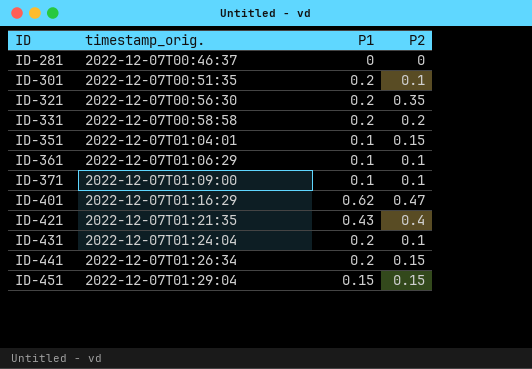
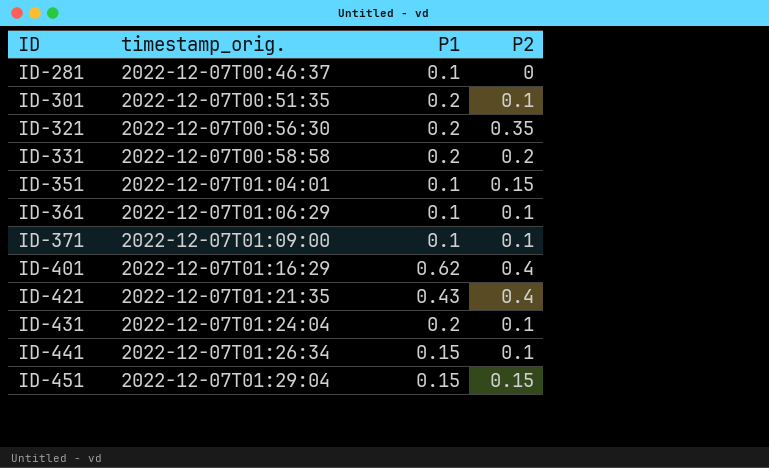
ID-281 | P1: 0 -> 0.1
ID-401 | P2: 0.47 -> 0.4
ID-441 | P1: 0.2 -> 0.15
ID-441 | P2: 0.15 -> 0.1

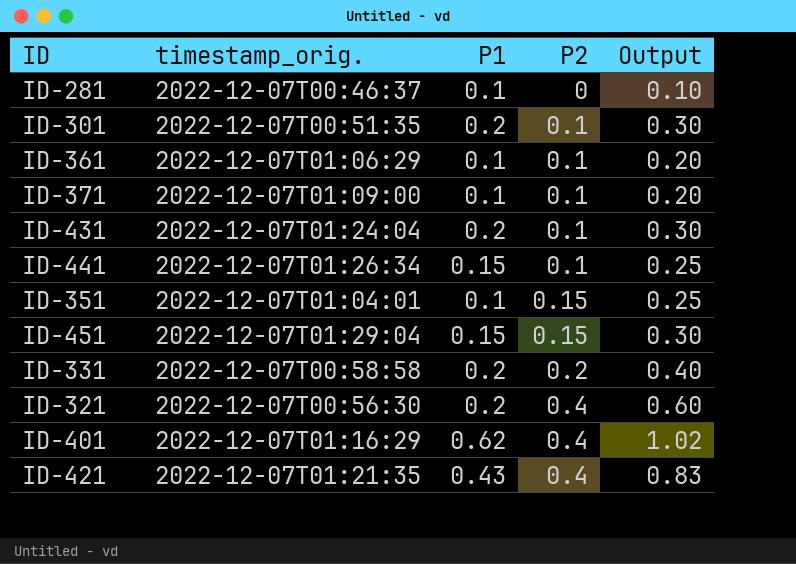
row order: ID ascending -> P2 ascending
column Output | formula: none -> [P1] + [P2]
ID-321 | P2: 0.35 -> 0.4

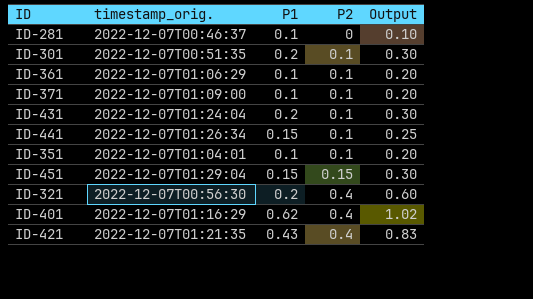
row ID-331: 2022-12-07T00:58:58 | 0.2 | 0.2 | 0.40 -> none
ID-351 | P2: 0.15 -> 0.1
ID-351 | Output: 0.25 -> 0.20

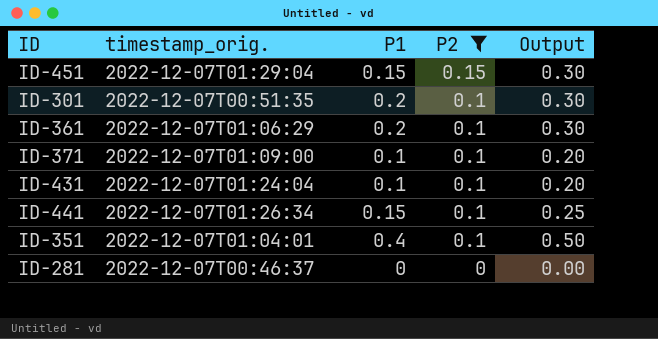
filter: none -> P2 != 0.4
row order: P2 ascending -> P2 descending
ID-361 | P1: 0.1 -> 0.2
ID-361 | Output: 0.20 -> 0.30
ID-431 | P1: 0.2 -> 0.1
ID-431 | Output: 0.30 -> 0.20
ID-351 | P1: 0.1 -> 0.4
ID-351 | Output: 0.20 -> 0.50
ID-281 | P1: 0.1 -> 0
ID-281 | Output: 0.10 -> 0.00

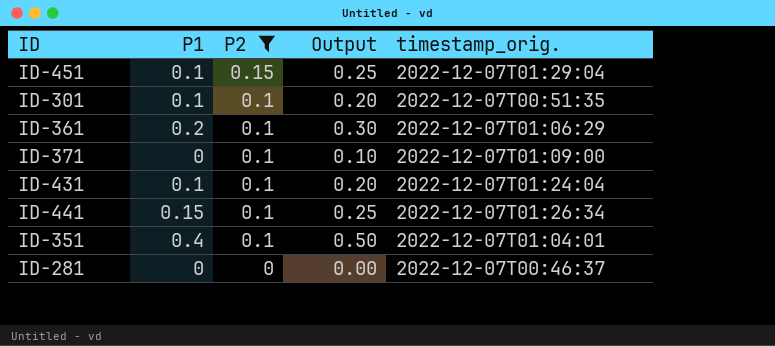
column timestamp_orig. | position: 2 -> 5
ID-451 | P1: 0.15 -> 0.1
ID-451 | Output: 0.30 -> 0.25
ID-301 | P1: 0.2 -> 0.1
ID-301 | Output: 0.30 -> 0.20
ID-371 | P1: 0.1 -> 0
ID-371 | Output: 0.20 -> 0.10

